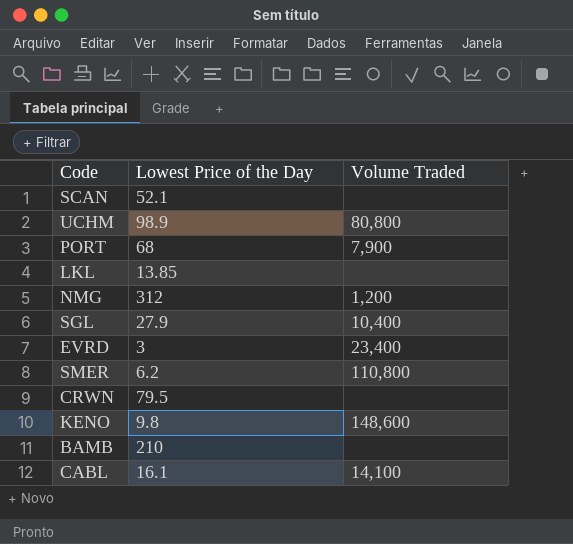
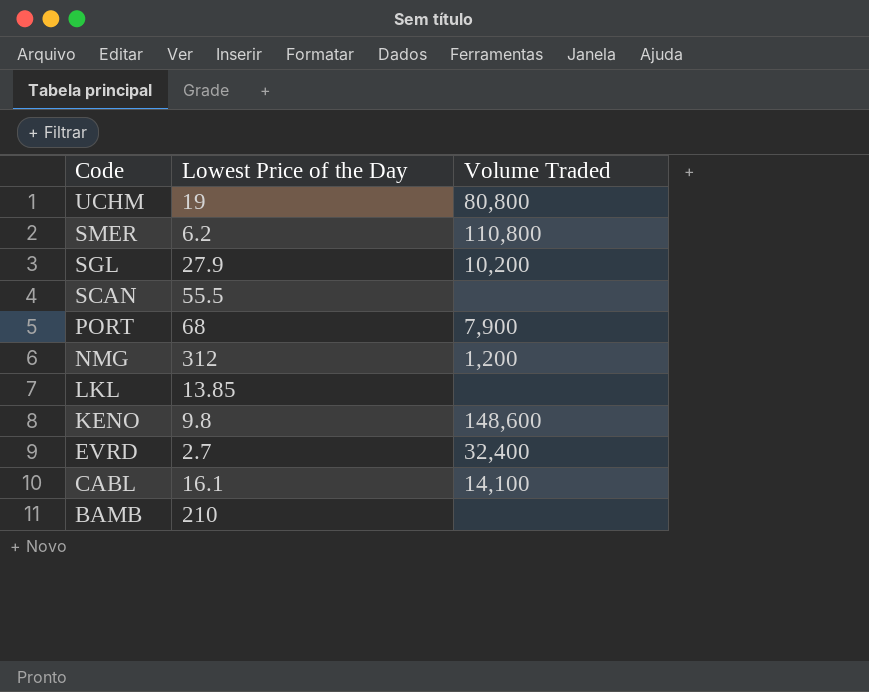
row order: none -> Code descending
row CRWN: 79.5 | none -> none
UCHM | Lowest Price of the Day: 98.9 -> 19
SGL | Volume Traded: 10,400 -> 10,200
SCAN | Lowest Price of the Day: 52.1 -> 55.5
EVRD | Lowest Price of the Day: 3 -> 2.7
EVRD | Volume Traded: 23,400 -> 32,400

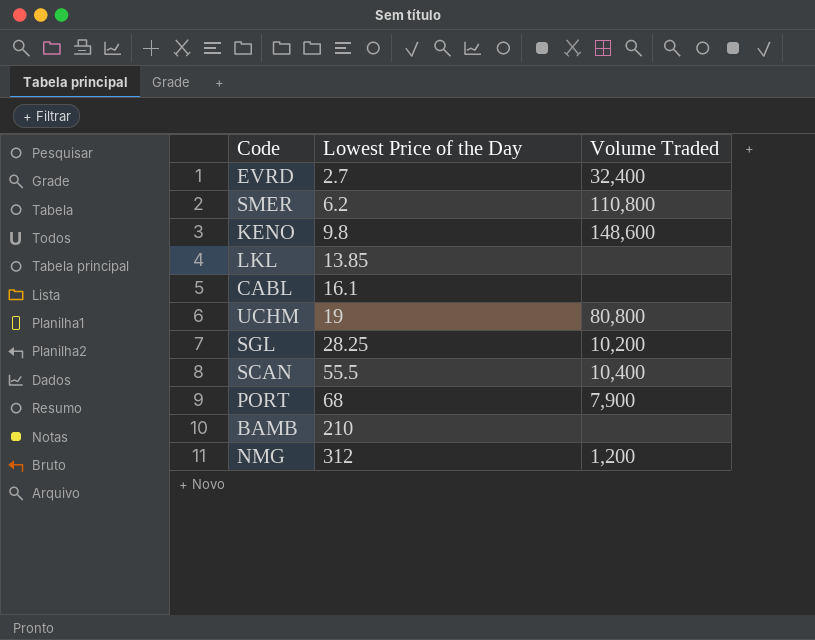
row order: Code descending -> Lowest Price of the Day ascending
CABL | Volume Traded: 14,100 -> none
SGL | Lowest Price of the Day: 27.9 -> 28.25
SCAN | Volume Traded: none -> 10,400

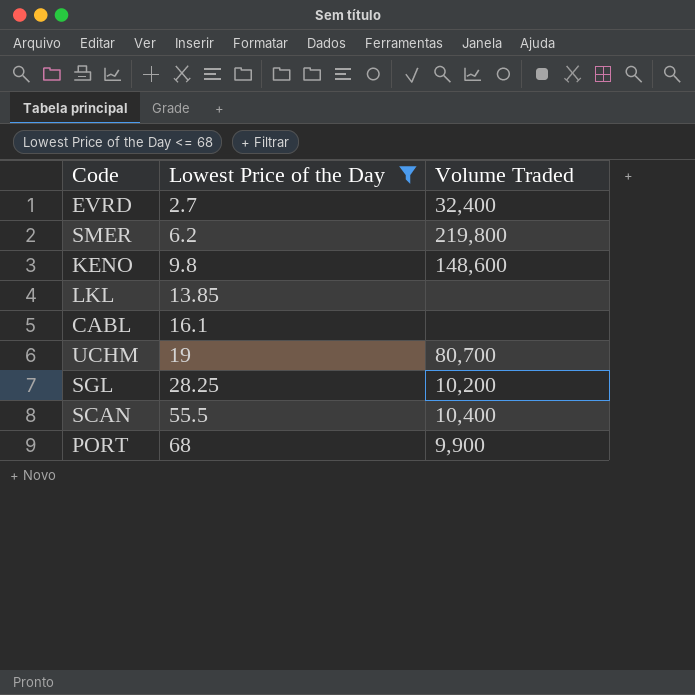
filter: none -> Lowest Price of the Day <= 68
SMER | Volume Traded: 110,800 -> 219,800
UCHM | Volume Traded: 80,800 -> 80,700
PORT | Volume Traded: 7,900 -> 9,900

